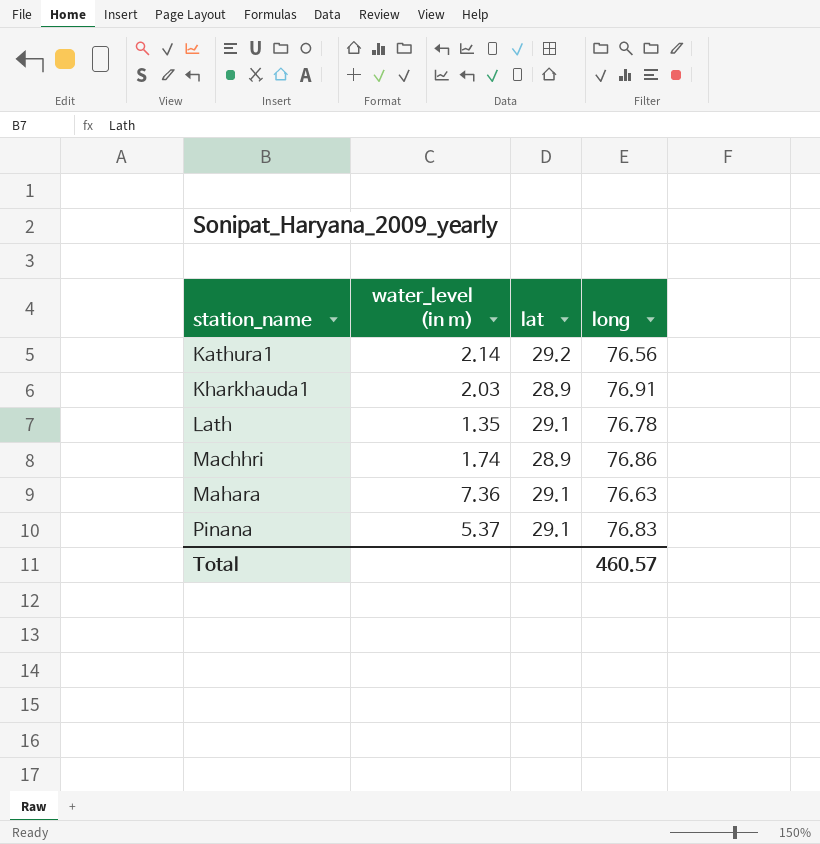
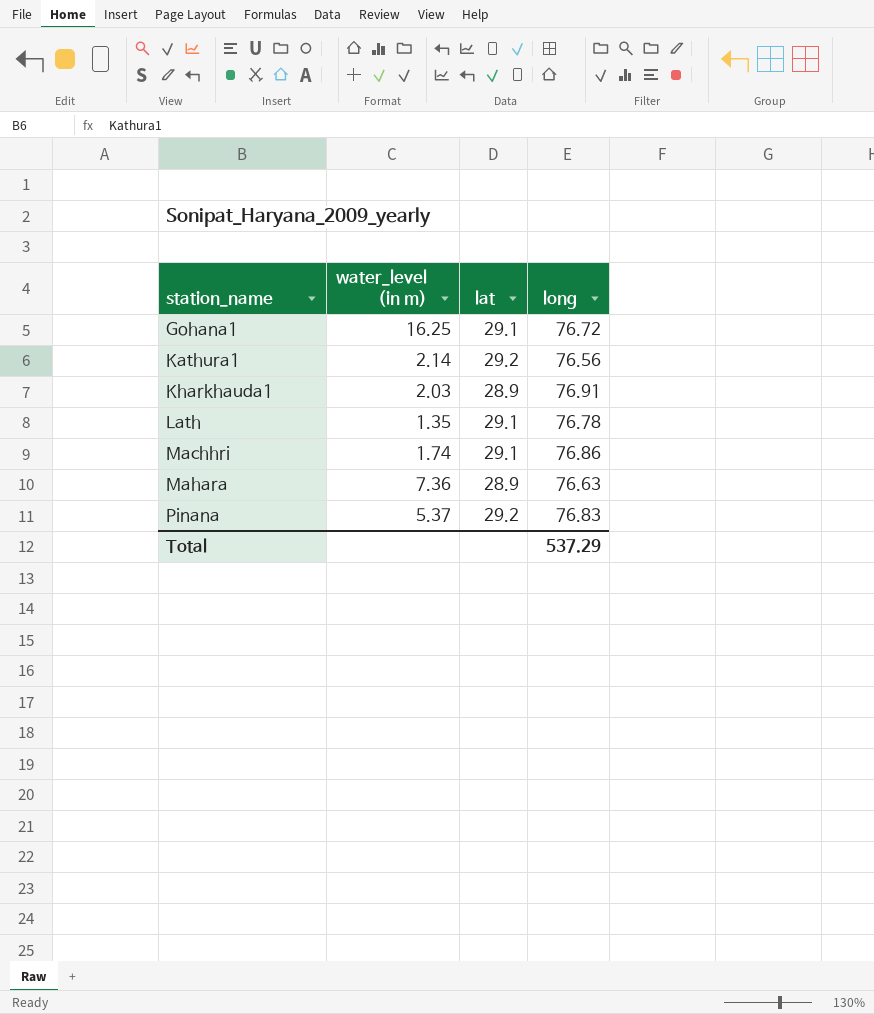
row Gohana1: none -> 16.25 | 29.1 | 76.72
Machhri | lat: 28.9 -> 29.1
Mahara | lat: 29.1 -> 28.9
Pinana | lat: 29.1 -> 29.2
Total | long: 460.57 -> 537.29

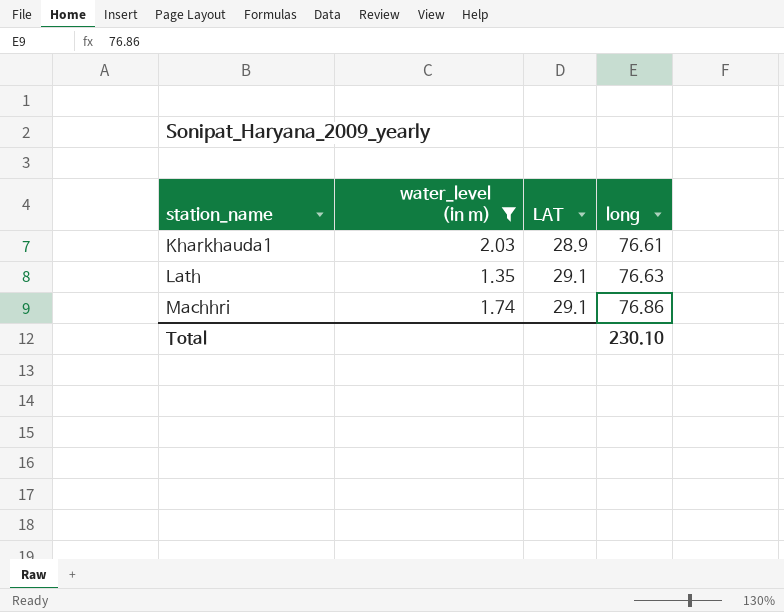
filter: none -> water_level (in m) <= 2.03
column name: lat -> LAT
Kharkhauda1 | long: 76.91 -> 76.61
Lath | long: 76.78 -> 76.63
Total | long: 537.29 -> 230.10

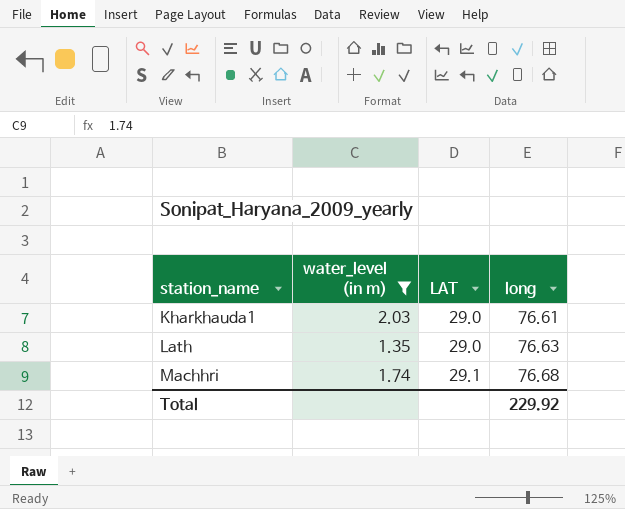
Kharkhauda1 | LAT: 28.9 -> 29.0
Lath | LAT: 29.1 -> 29.0
Machhri | long: 76.86 -> 76.68
Total | long: 230.10 -> 229.92

